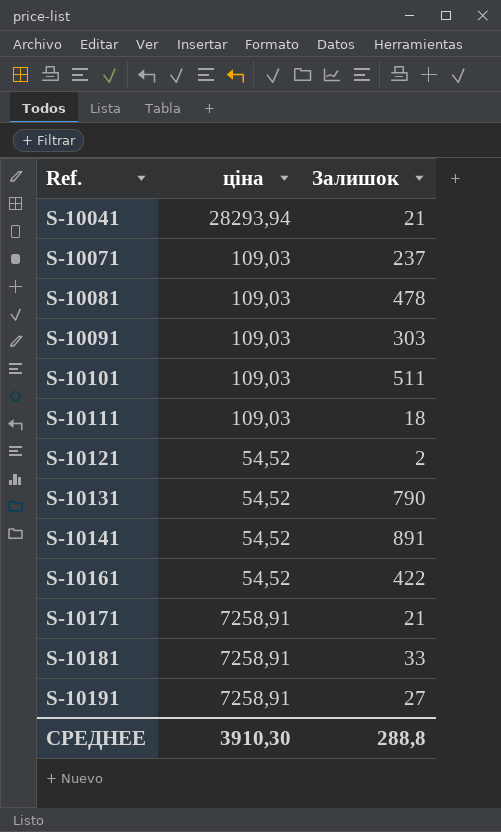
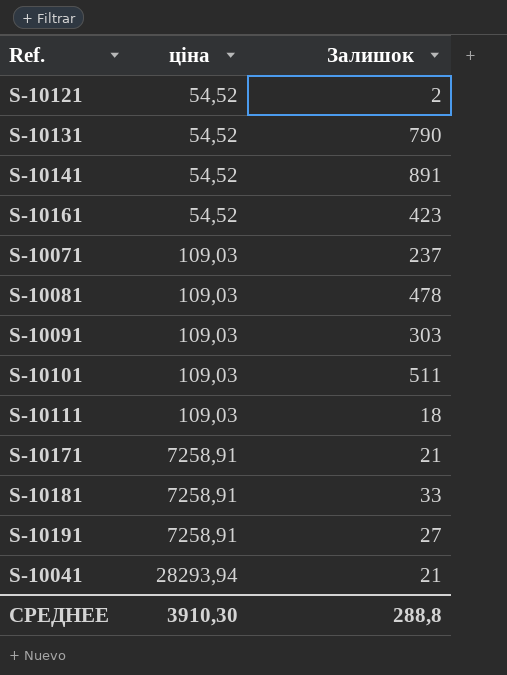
row order: Ref. ascending -> ціна ascending
S-10161 | Залишок: 422 -> 423

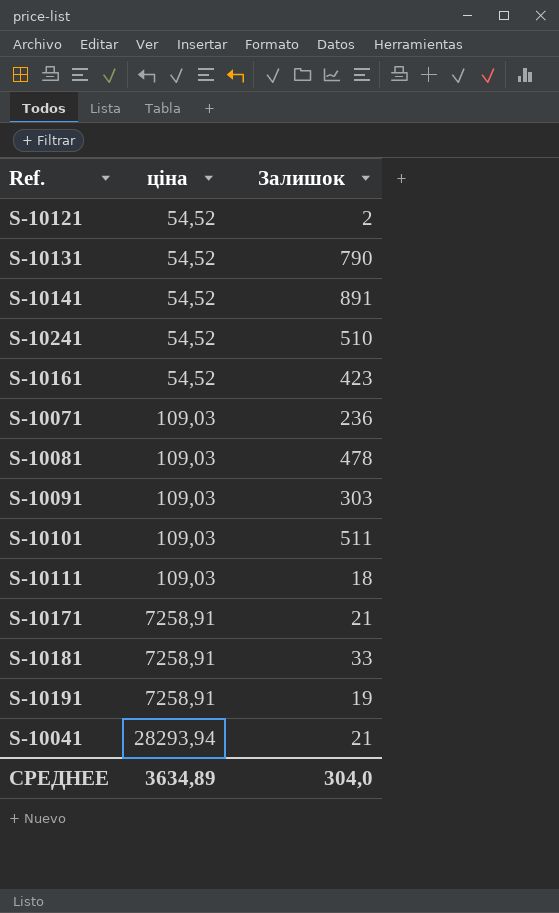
row S-10241: none -> 54,52 | 510
S-10071 | Залишок: 237 -> 236
S-10191 | Залишок: 27 -> 19
СРЕДНЕЕ | ціна: 3910,30 -> 3634,89
СРЕДНЕЕ | Залишок: 288,8 -> 304,0

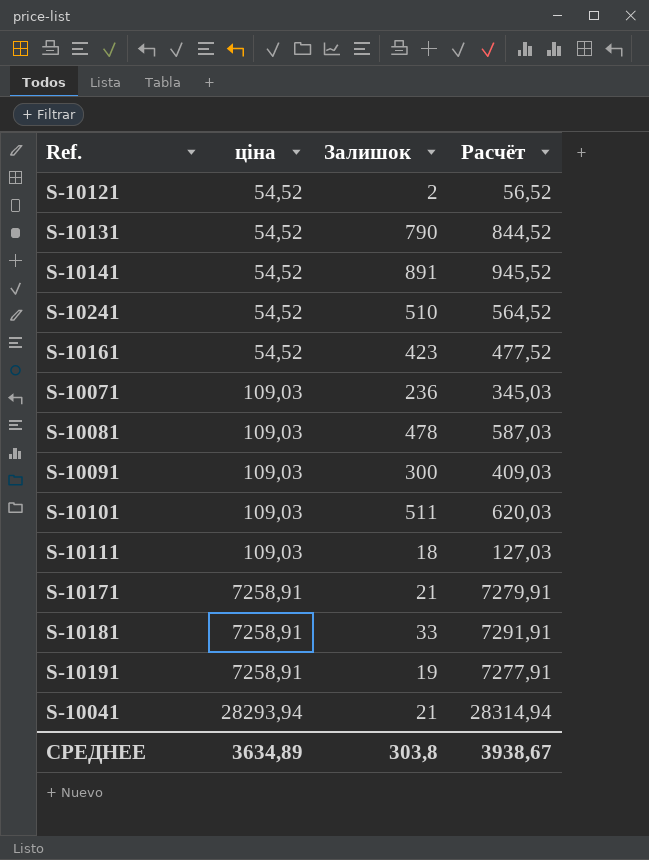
column Расчёт | formula: none -> [ціна] + [Залишок]
S-10091 | Залишок: 303 -> 300
СРЕДНЕЕ | Залишок: 304,0 -> 303,8

